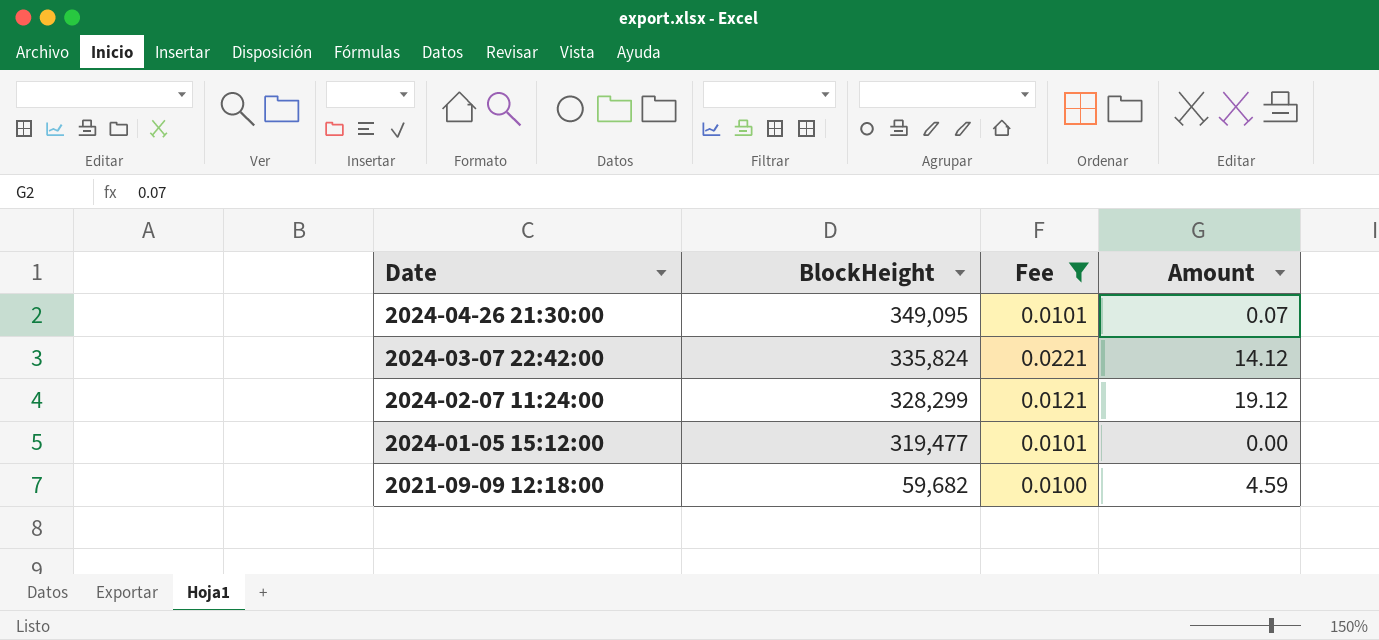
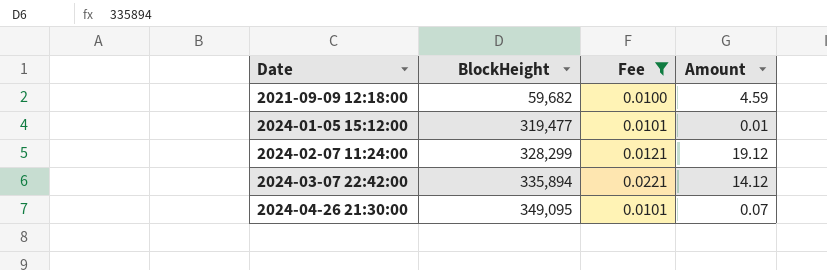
row order: Date descending -> Date ascending
2024-01-05 15:12:00 | Amount: 0.00 -> 0.01
2024-03-07 22:42:00 | BlockHeight: 335,824 -> 335,894

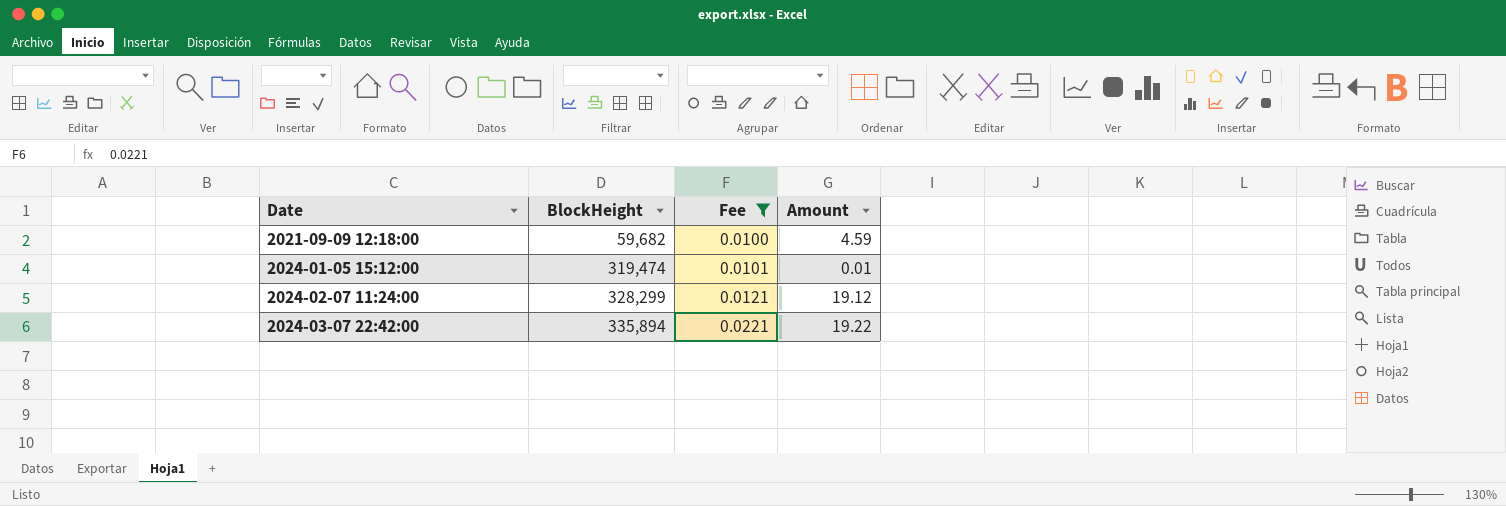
row 2024-04-26 21:30:00: 349,095 | 0.0101 | 0.07 -> none
2024-01-05 15:12:00 | BlockHeight: 319,477 -> 319,474
2024-03-07 22:42:00 | Amount: 14.12 -> 19.22

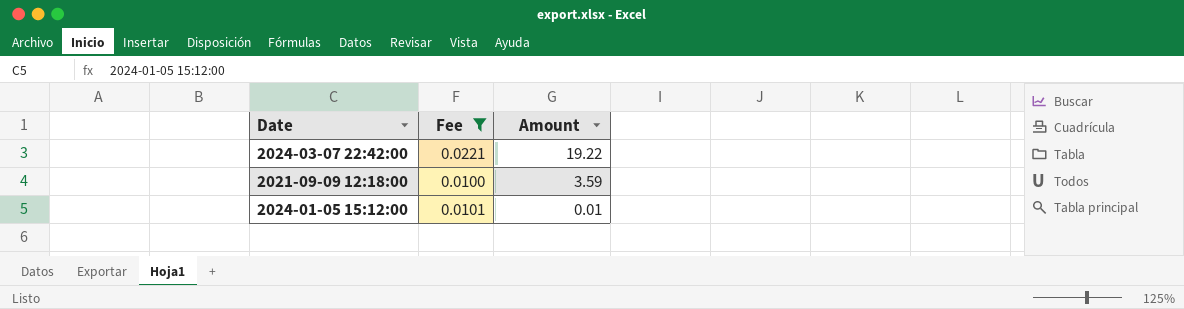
row order: Date ascending -> Amount descending
column BlockHeight | position: 2 -> none
row 2024-02-07 11:24:00: 328,299 | 0.0121 | 19.12 -> none
2021-09-09 12:18:00 | Amount: 4.59 -> 3.59

